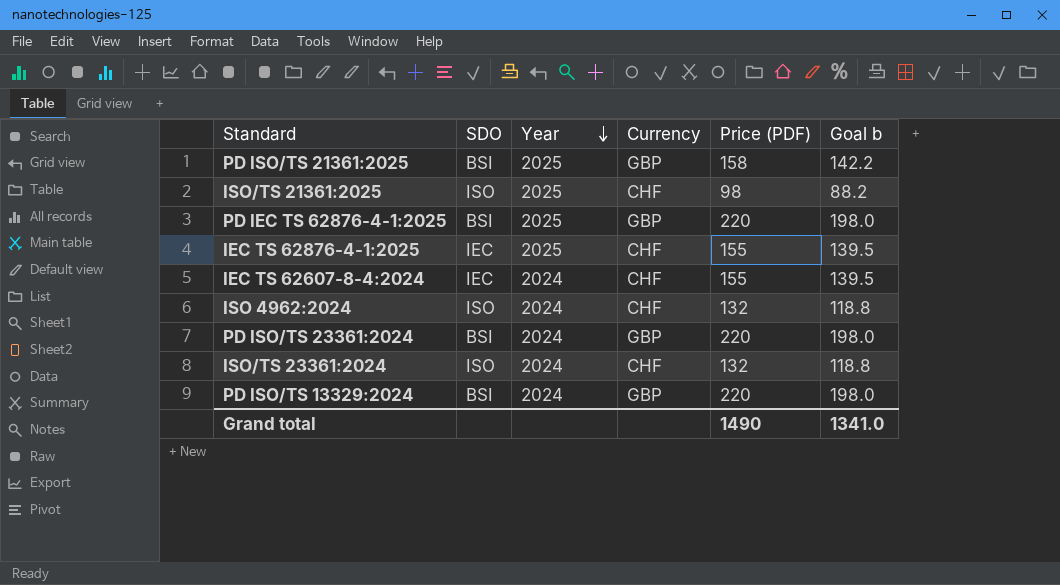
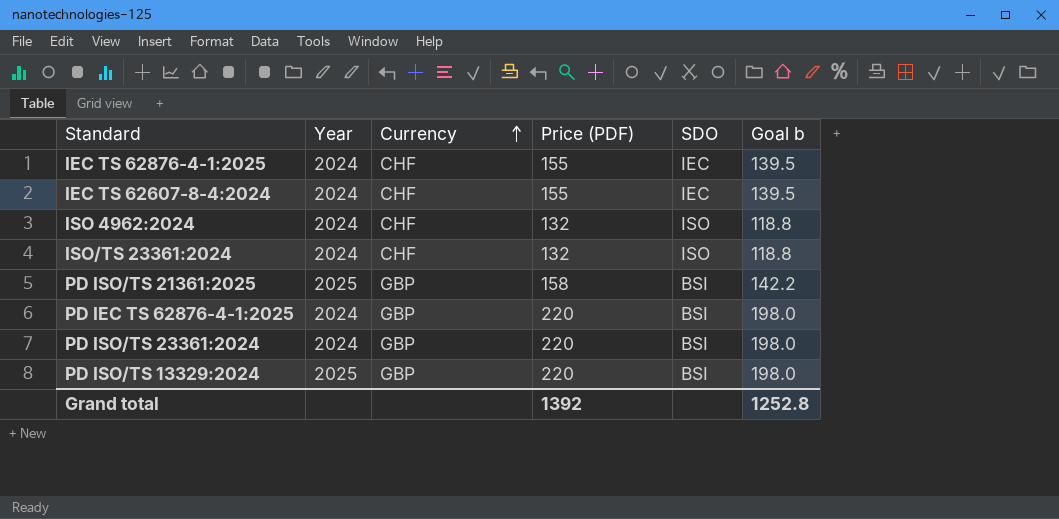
row order: Year descending -> Currency ascending
column SDO | position: 2 -> 5
row ISO/TS 21361:2025: ISO | 2025 | CHF | 98 | 88.2 -> none
IEC TS 62876-4-1:2025 | Year: 2025 -> 2024
PD IEC TS 62876-4-1:2025 | Year: 2025 -> 2024
PD ISO/TS 13329:2024 | Year: 2024 -> 2025
Grand total | Price (PDF): 1490 -> 1392
Grand total | Goal b: 1341.0 -> 1252.8

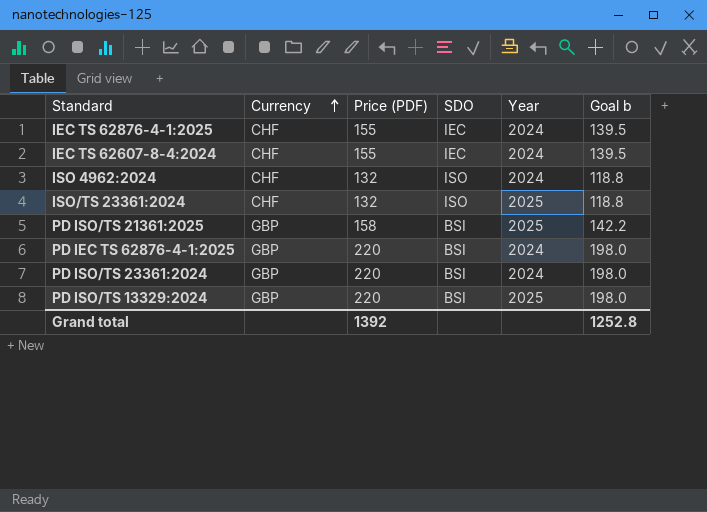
column Year | position: 2 -> 5
ISO/TS 23361:2024 | Year: 2024 -> 2025

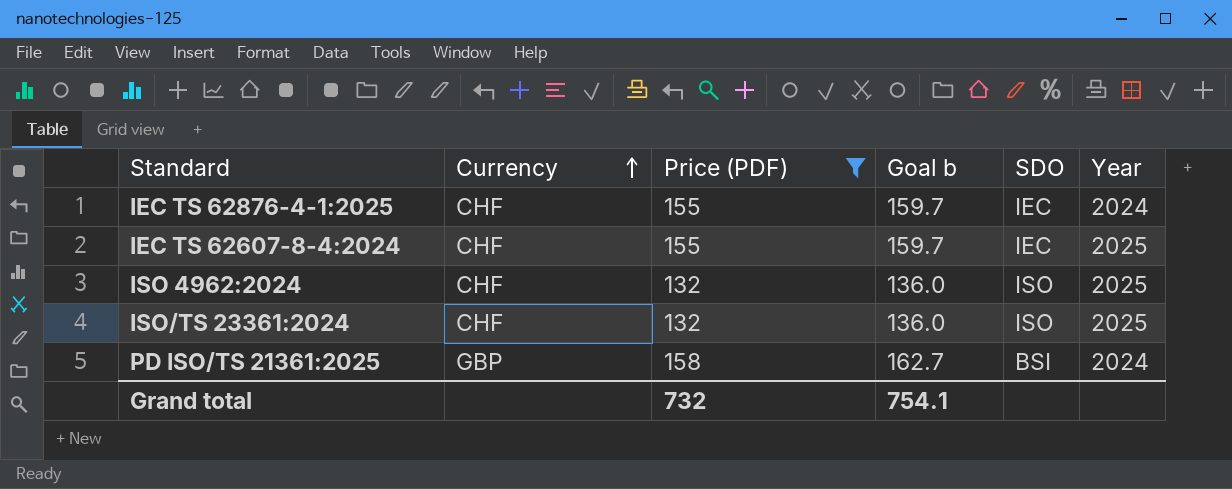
filter: none -> Price (PDF) != 220
column Goal b | formula: [Price (PDF)] * 0.9 -> [Price (PDF)] * 1.03
column Goal b | position: 6 -> 4
IEC TS 62607-8-4:2024 | Year: 2024 -> 2025
ISO 4962:2024 | Year: 2024 -> 2025
PD ISO/TS 21361:2025 | Year: 2025 -> 2024
Grand total | Price (PDF): 1392 -> 732
Grand total | Goal b: 1252.8 -> 754.1

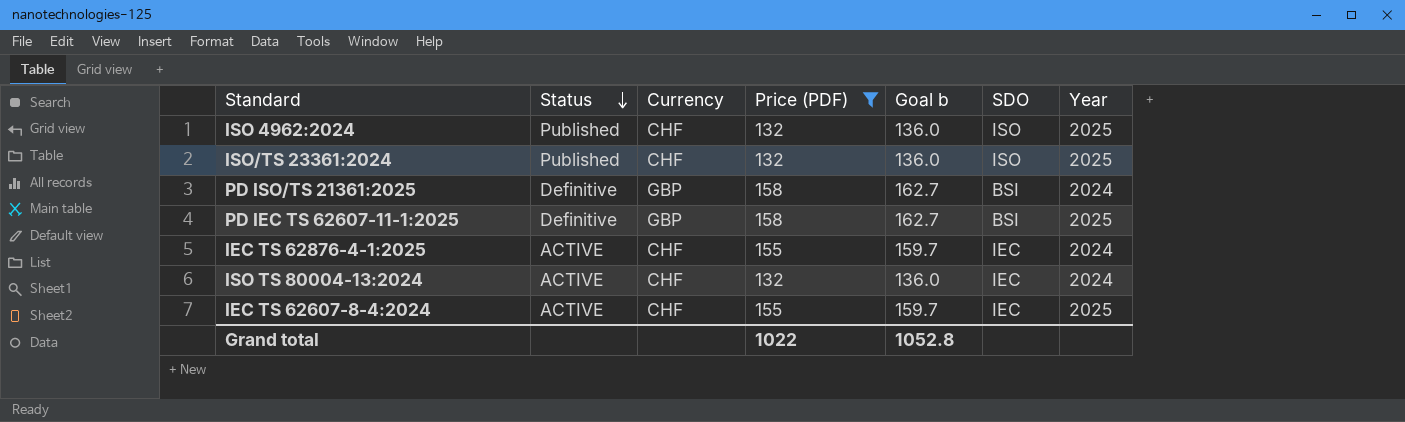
row order: Currency ascending -> Status descending
column Status | position: none -> 2
row PD IEC TS 62607-11-1:2025: none -> Definitive | GBP | 158 | 162.7 | BSI | 2025
row ISO TS 80004-13:2024: none -> ACTIVE | CHF | 132 | 136.0 | IEC | 2024
Grand total | Price (PDF): 732 -> 1022
Grand total | Goal b: 754.1 -> 1052.8

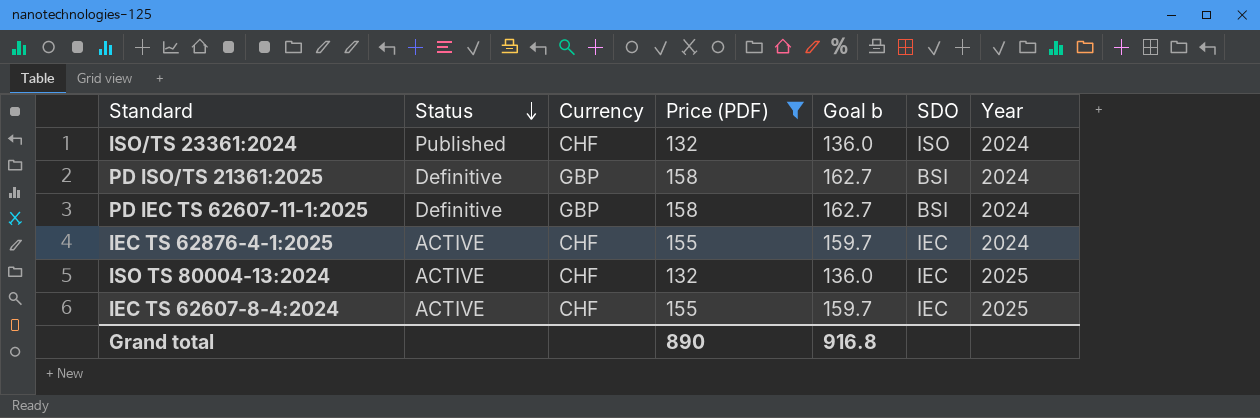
row ISO 4962:2024: Published | CHF | 132 | 136.0 | ISO | 2025 -> none
ISO/TS 23361:2024 | Year: 2025 -> 2024
PD IEC TS 62607-11-1:2025 | Year: 2025 -> 2024
ISO TS 80004-13:2024 | Year: 2024 -> 2025
Grand total | Price (PDF): 1022 -> 890
Grand total | Goal b: 1052.8 -> 916.8

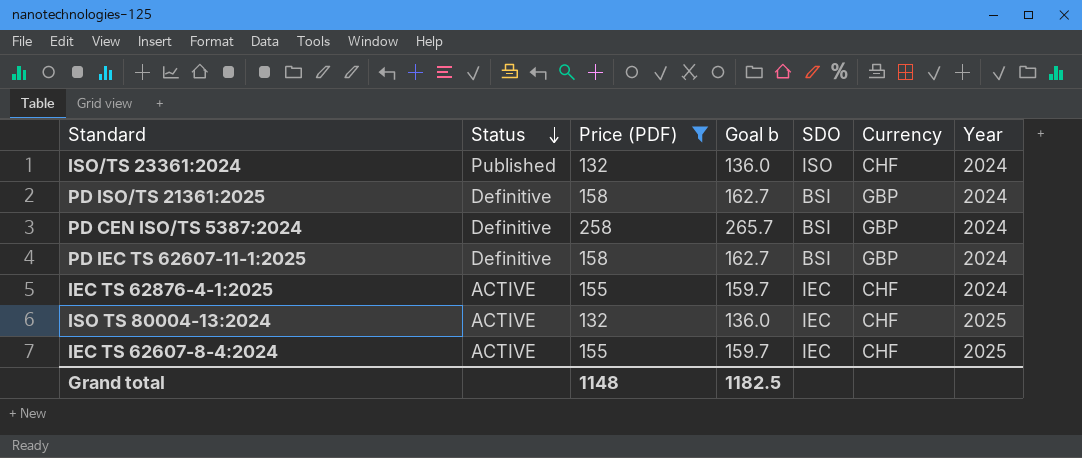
column Currency | position: 3 -> 6
row PD CEN ISO/TS 5387:2024: none -> Definitive | 258 | 265.7 | BSI | GBP | 2024
Grand total | Price (PDF): 890 -> 1148
Grand total | Goal b: 916.8 -> 1182.5

